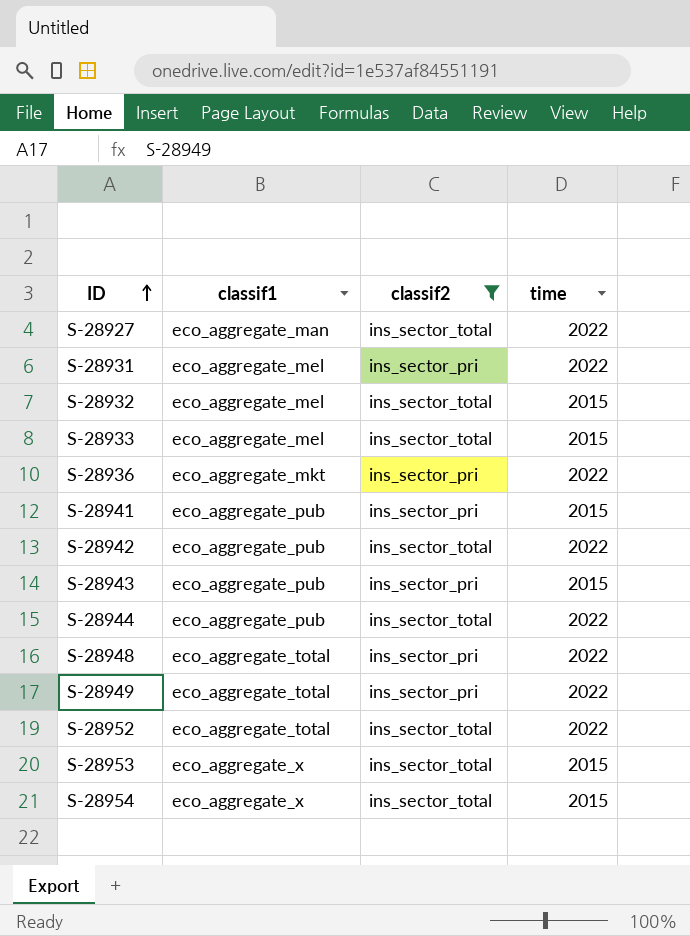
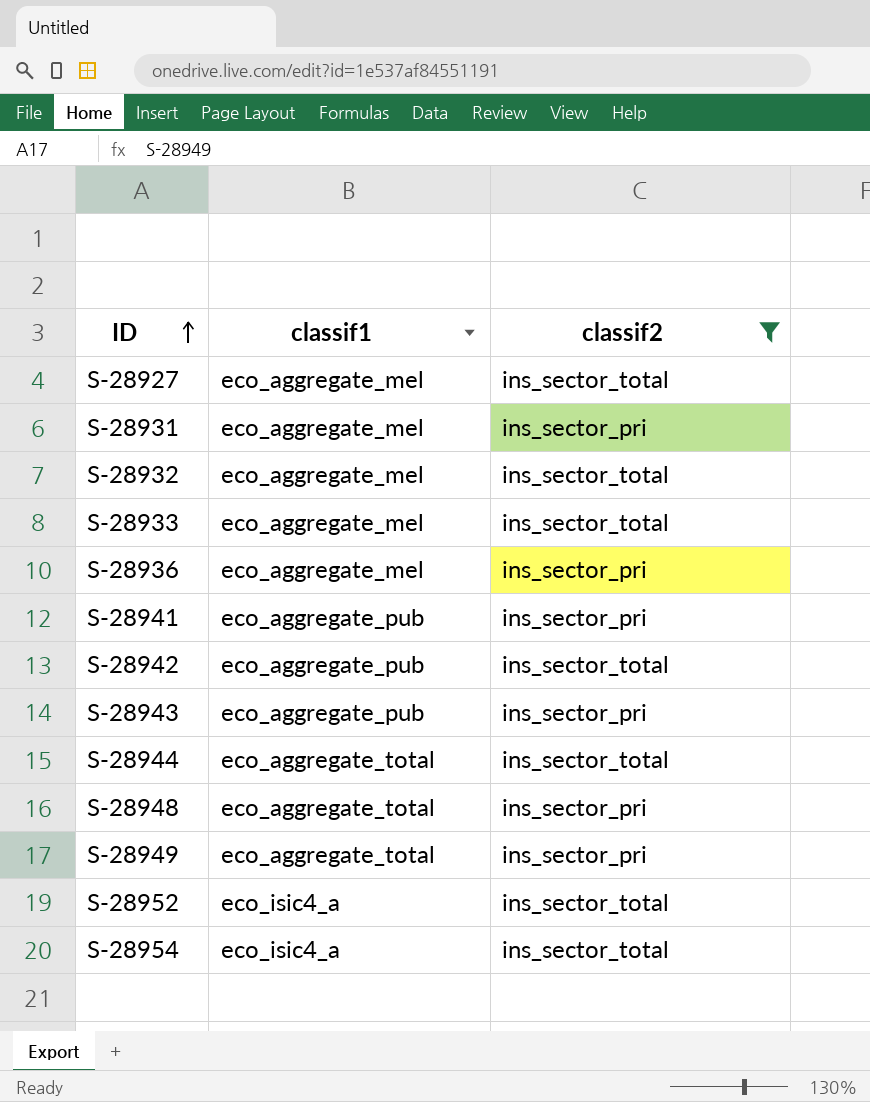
column time | position: 4 -> none
row S-28953: eco_aggregate_x | ins_sector_total | 2015 -> none
S-28927 | classif1: eco_aggregate_man -> eco_aggregate_mel
S-28936 | classif1: eco_aggregate_mkt -> eco_aggregate_mel
S-28944 | classif1: eco_aggregate_pub -> eco_aggregate_total
S-28952 | classif1: eco_aggregate_total -> eco_isic4_a
S-28954 | classif1: eco_aggregate_x -> eco_isic4_a

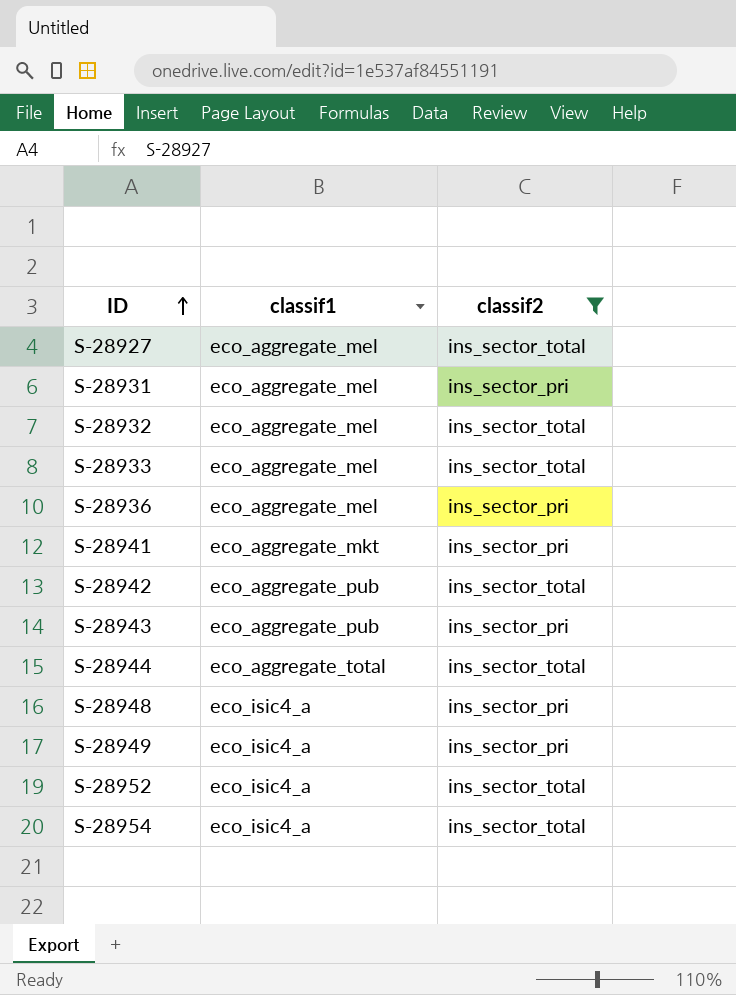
S-28941 | classif1: eco_aggregate_pub -> eco_aggregate_mkt
S-28948 | classif1: eco_aggregate_total -> eco_isic4_a
S-28949 | classif1: eco_aggregate_total -> eco_isic4_a

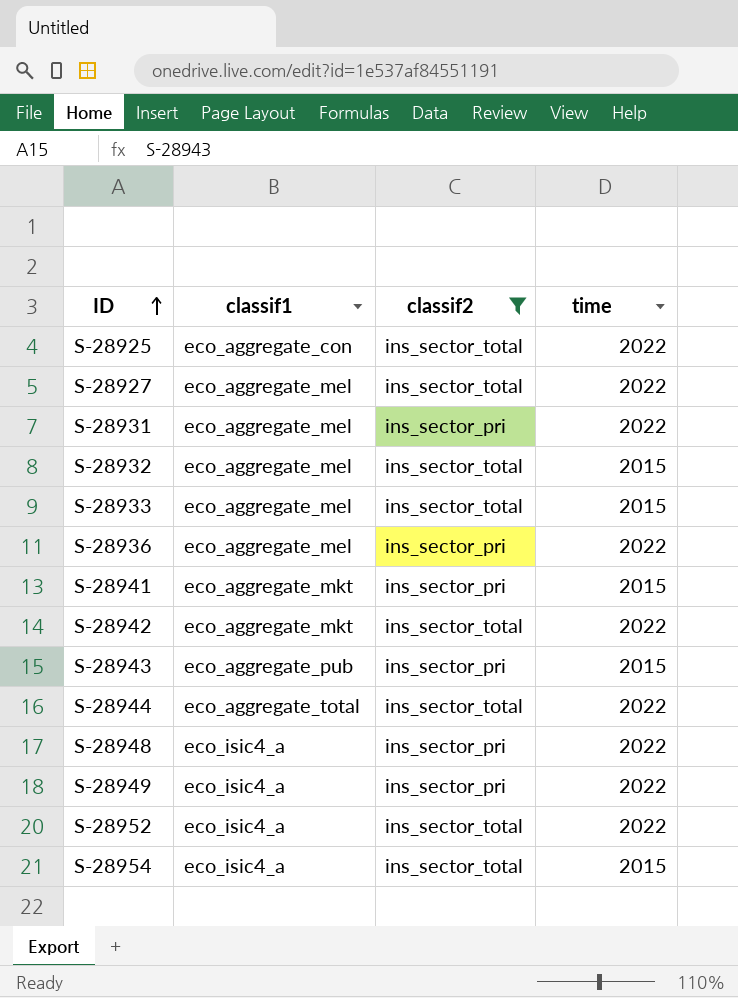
column time | position: none -> 4
row S-28925: none -> eco_aggregate_con | ins_sector_total | 2022
S-28942 | classif1: eco_aggregate_pub -> eco_aggregate_mkt

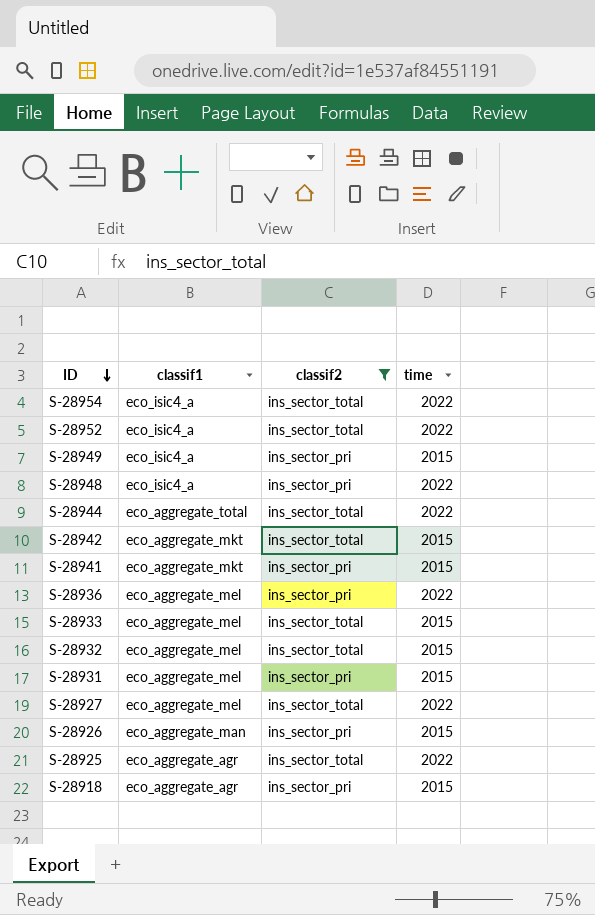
row order: ID ascending -> ID descending
row S-28943: eco_aggregate_pub | ins_sector_pri | 2015 -> none
S-28954 | time: 2015 -> 2022
S-28949 | time: 2022 -> 2015
S-28942 | time: 2022 -> 2015
S-28931 | time: 2022 -> 2015
row S-28926: none -> eco_aggregate_man | ins_sector_pri | 2015
S-28925 | classif1: eco_aggregate_con -> eco_aggregate_agr
row S-28918: none -> eco_aggregate_agr | ins_sector_pri | 2015

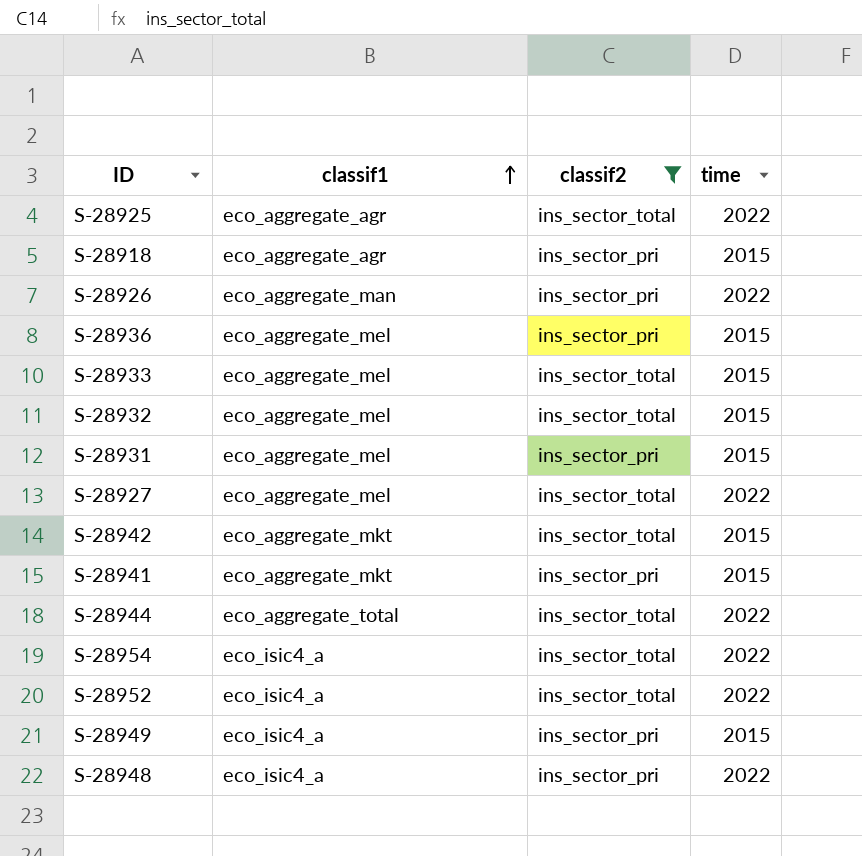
row order: ID descending -> classif1 ascending
S-28926 | time: 2015 -> 2022
S-28936 | time: 2022 -> 2015

